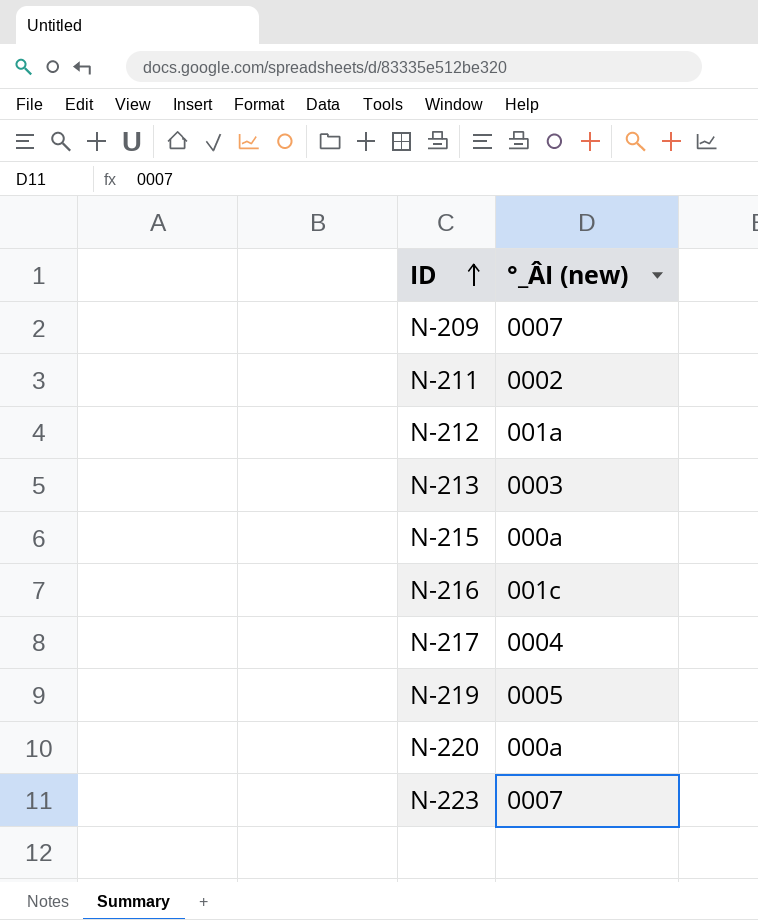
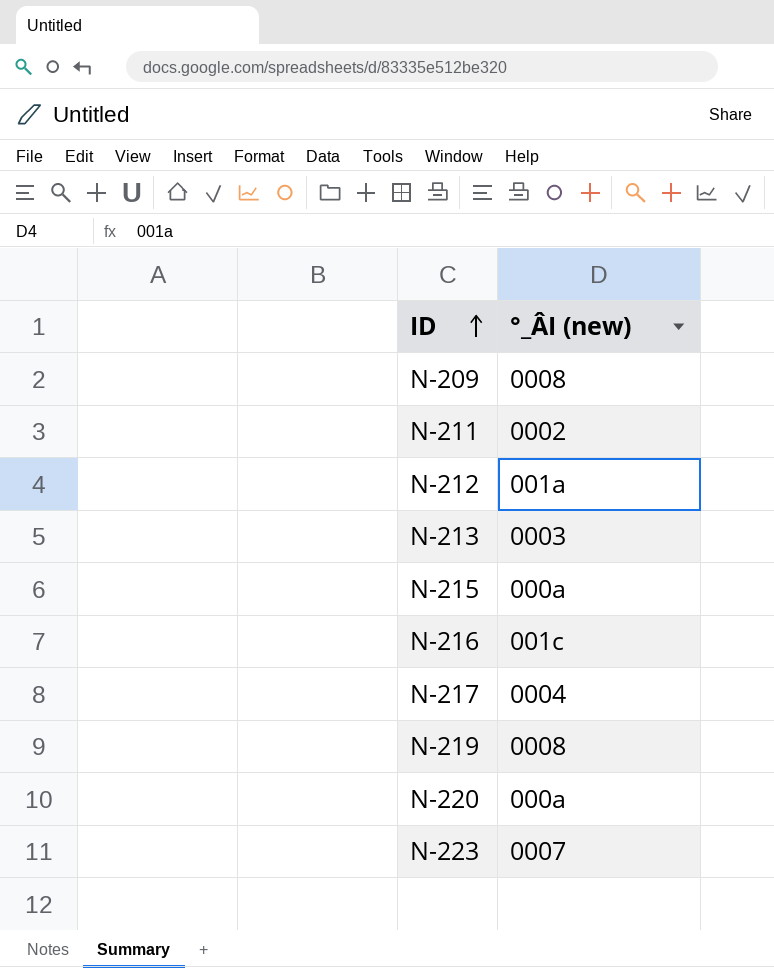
N-209 | °_ÂI (new): 0007 -> 0008
N-219 | °_ÂI (new): 0005 -> 0008

